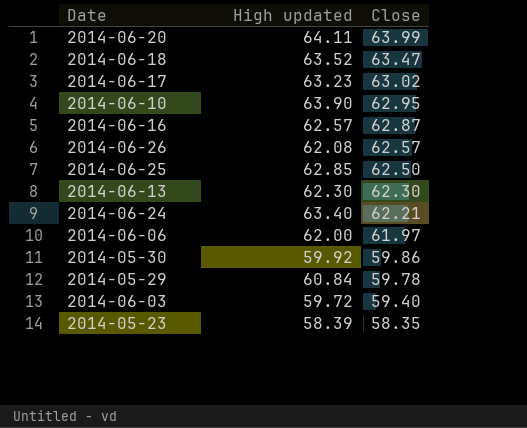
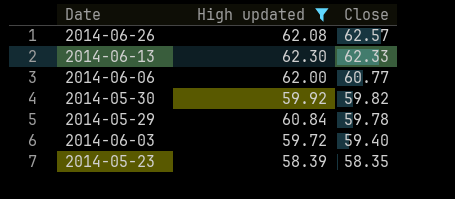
filter: none -> High updated <= 62.30
2014-06-13 | Close: 62.30 -> 62.33
2014-06-06 | Close: 61.97 -> 60.77
2014-05-30 | Close: 59.86 -> 59.82

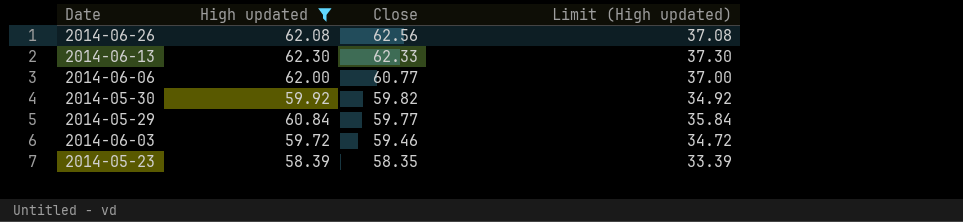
column Limit (High updated) | formula: none -> [High updated] - 25
2014-06-26 | Close: 62.57 -> 62.56
2014-05-29 | Close: 59.78 -> 59.77
2014-06-03 | Close: 59.40 -> 59.46

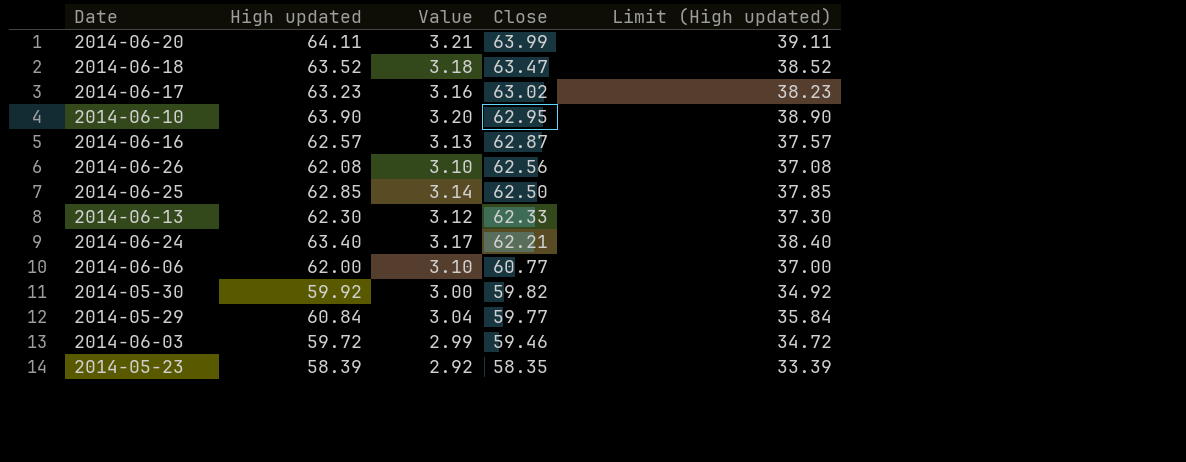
filter: High updated <= 62.30 -> none
column Value | formula: none -> [High updated] * 0.05

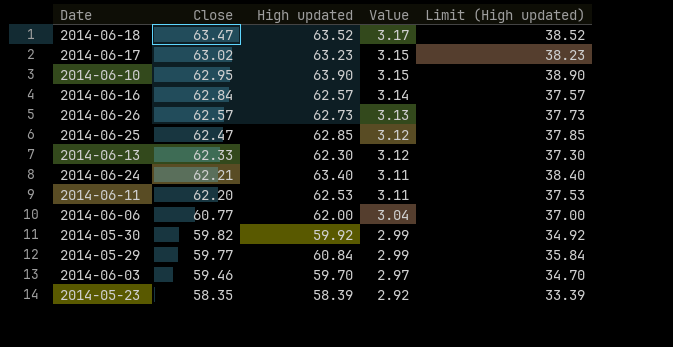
column Close | position: 4 -> 2
column Value | formula: [High updated] * 0.05 -> [Close] * 0.05
row 2014-06-20: 64.11 | 3.21 | 63.99 | 39.11 -> none
2014-06-16 | Close: 62.87 -> 62.84
2014-06-26 | Close: 62.56 -> 62.57
2014-06-26 | High updated: 62.08 -> 62.73
2014-06-26 | Limit (High updated): 37.08 -> 37.73
2014-06-25 | Close: 62.50 -> 62.47
row 2014-06-11: none -> 62.20 | 62.53 | 3.11 | 37.53
2014-06-03 | High updated: 59.72 -> 59.70
2014-06-03 | Limit (High updated): 34.72 -> 34.70

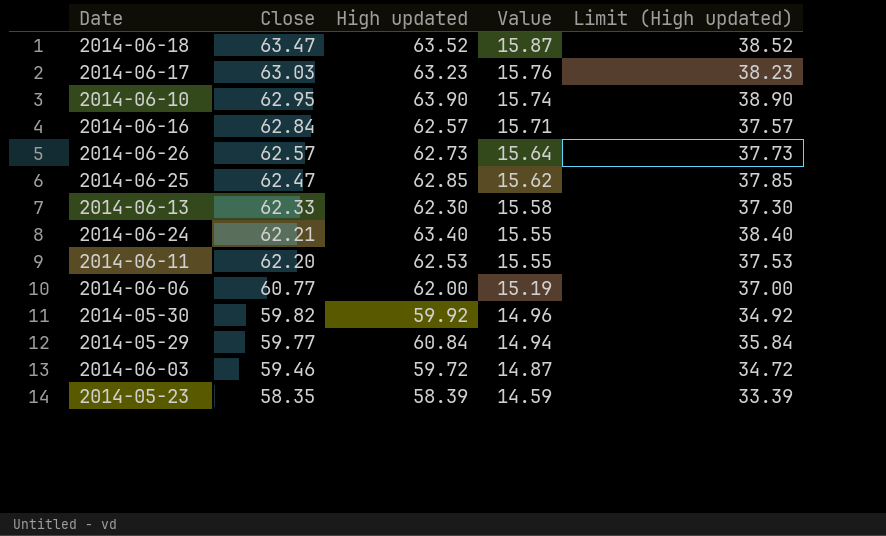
column Value | formula: [Close] * 0.05 -> [Close] * 0.25
2014-06-17 | Close: 63.02 -> 63.03
2014-06-03 | High updated: 59.70 -> 59.72
2014-06-03 | Limit (High updated): 34.70 -> 34.72

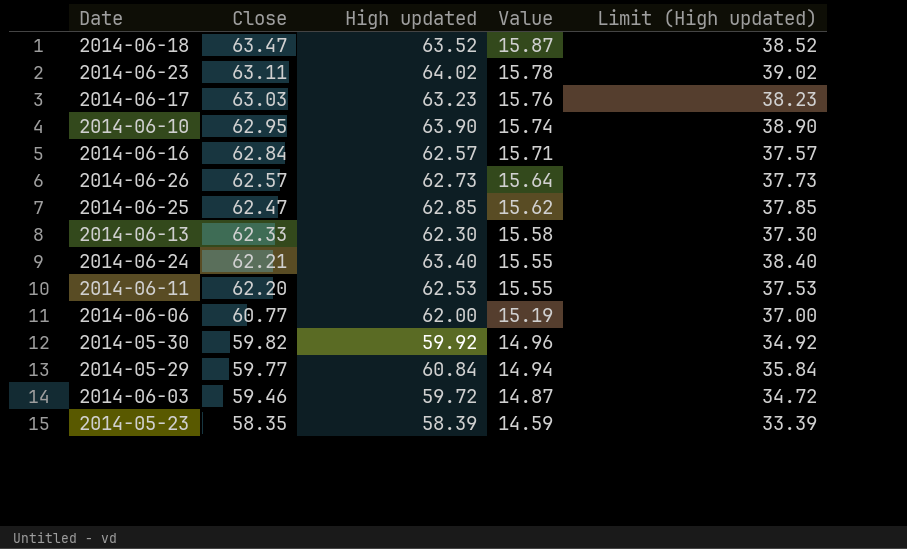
row 2014-06-23: none -> 63.11 | 64.02 | 15.78 | 39.02

